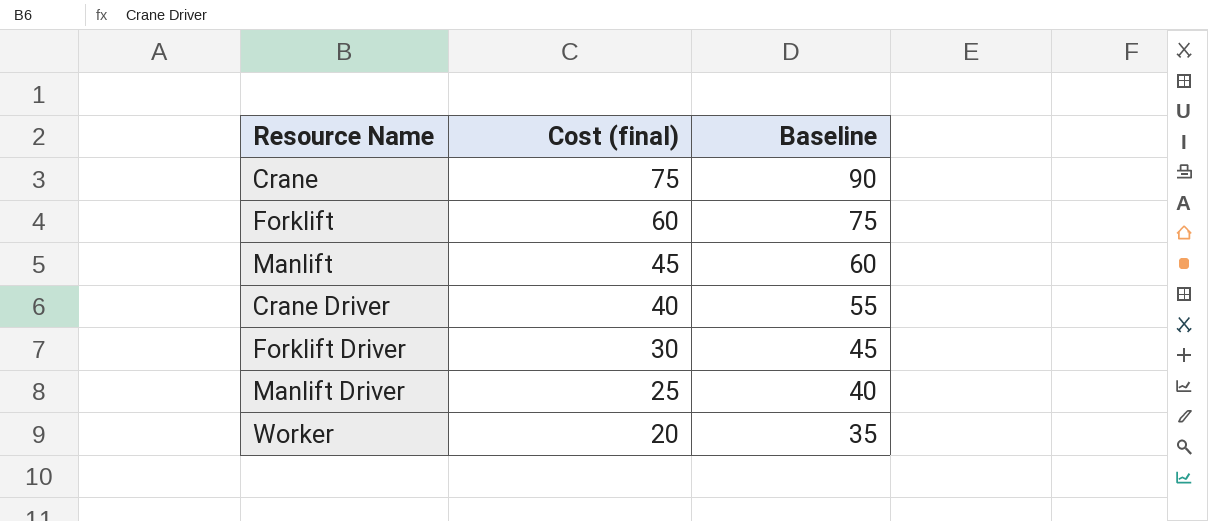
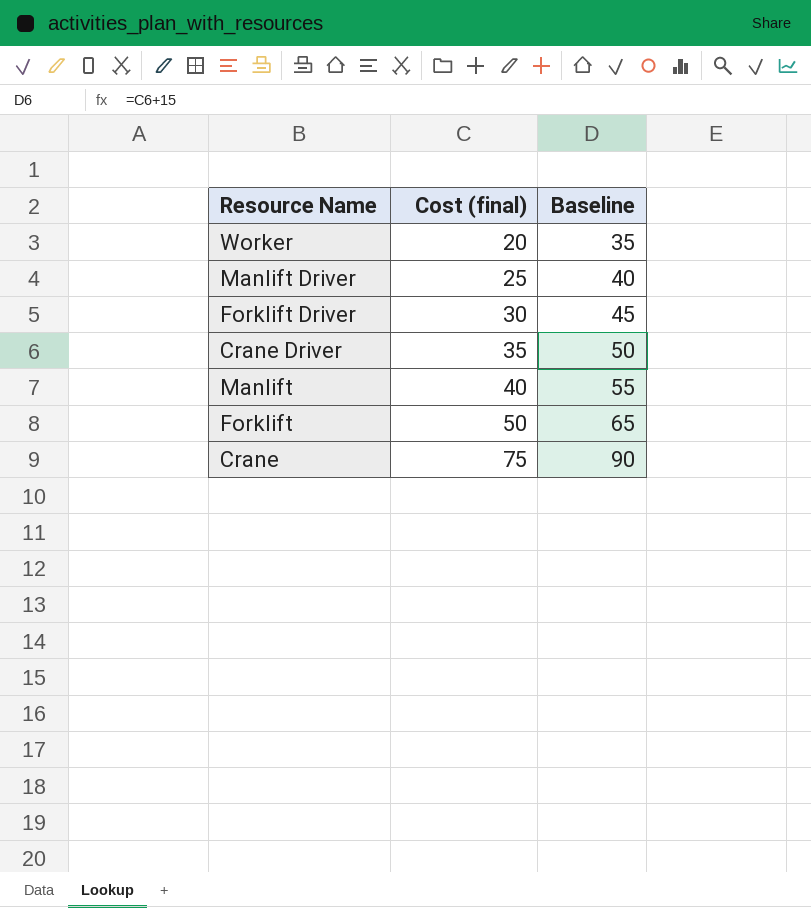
row order: Cost (final) descending -> Cost (final) ascending
Crane Driver | Cost (final): 40 -> 35
Crane Driver | Baseline: 55 -> 50
Manlift | Cost (final): 45 -> 40
Manlift | Baseline: 60 -> 55
Forklift | Cost (final): 60 -> 50
Forklift | Baseline: 75 -> 65

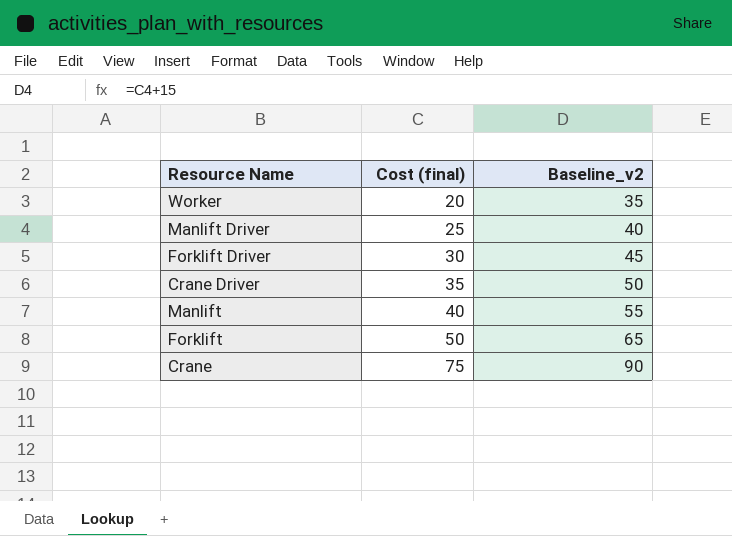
column name: Baseline -> Baseline_v2

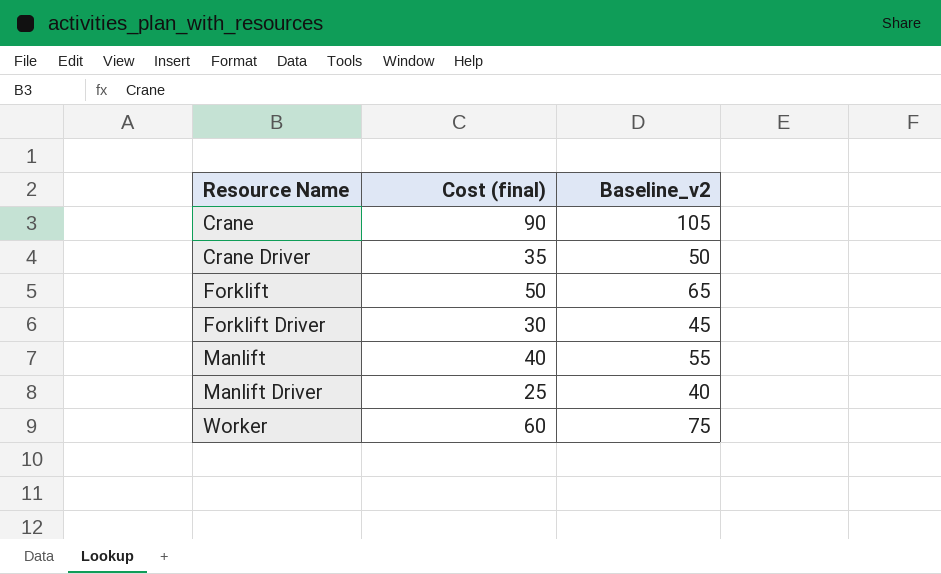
row order: Cost (final) ascending -> Resource Name ascending
Crane | Cost (final): 75 -> 90
Crane | Baseline_v2: 90 -> 105
Worker | Cost (final): 20 -> 60
Worker | Baseline_v2: 35 -> 75

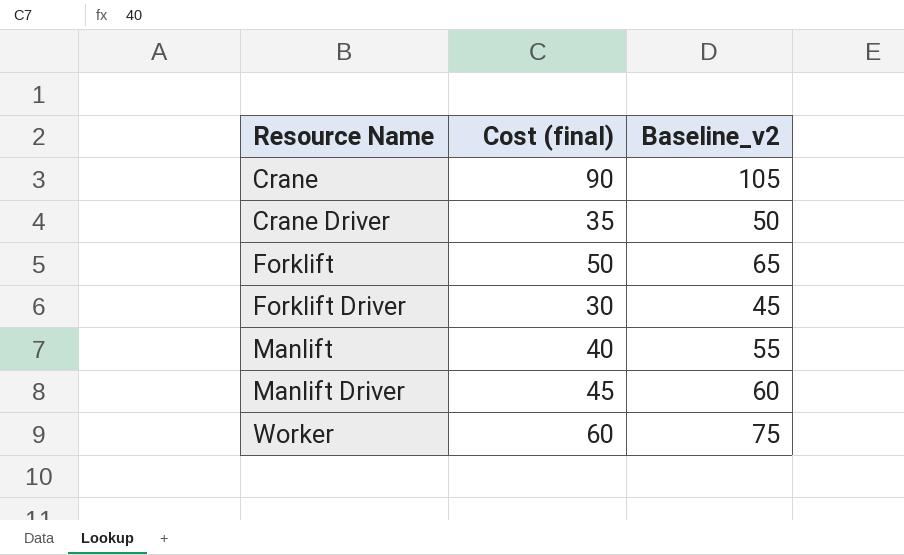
Manlift Driver | Cost (final): 25 -> 45
Manlift Driver | Baseline_v2: 40 -> 60

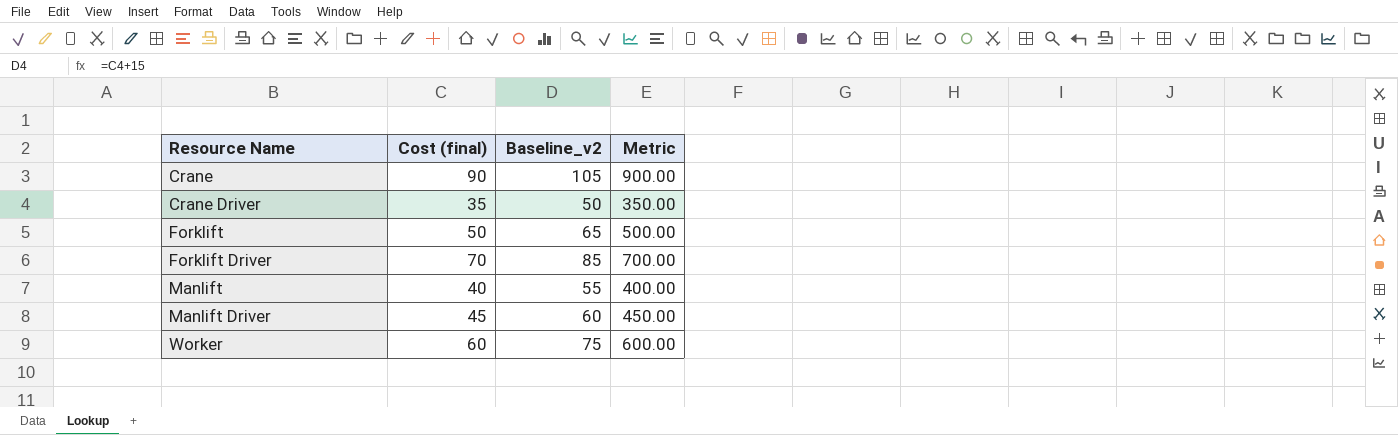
column Metric | formula: none -> [Cost (final)] * 10
Forklift Driver | Cost (final): 30 -> 70
Forklift Driver | Baseline_v2: 45 -> 85

